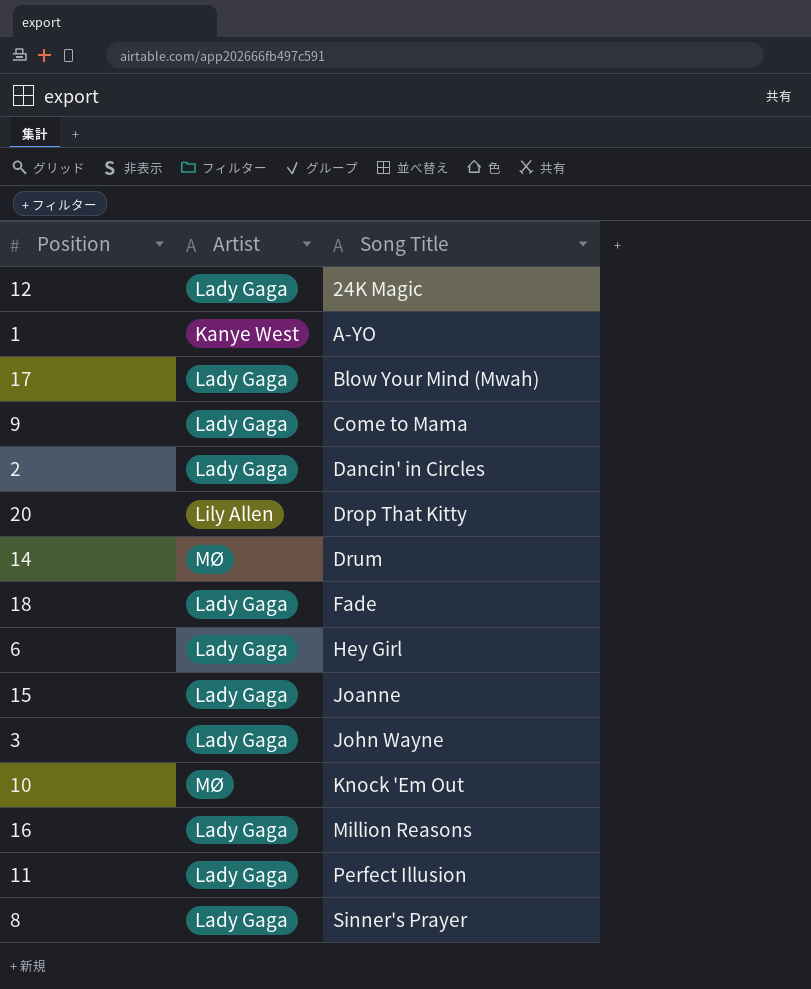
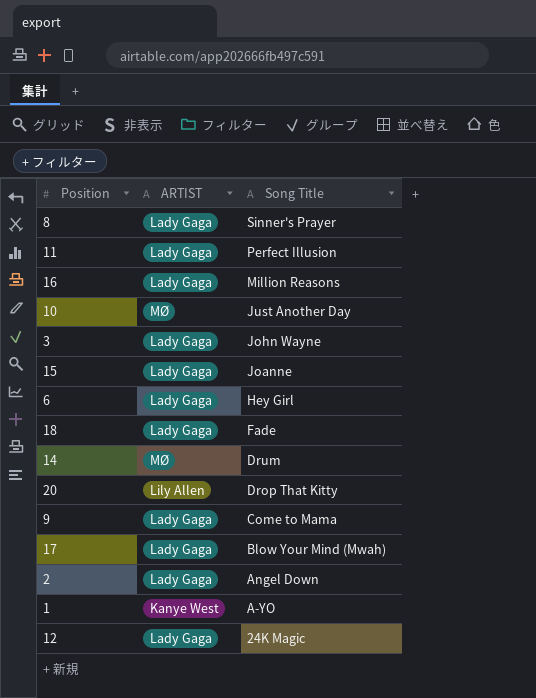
row order: Song Title ascending -> Song Title descending
column name: Artist -> ARTIST
10 | Song Title: Knock 'Em Out -> Just Another Day
2 | Song Title: Dancin' in Circles -> Angel Down

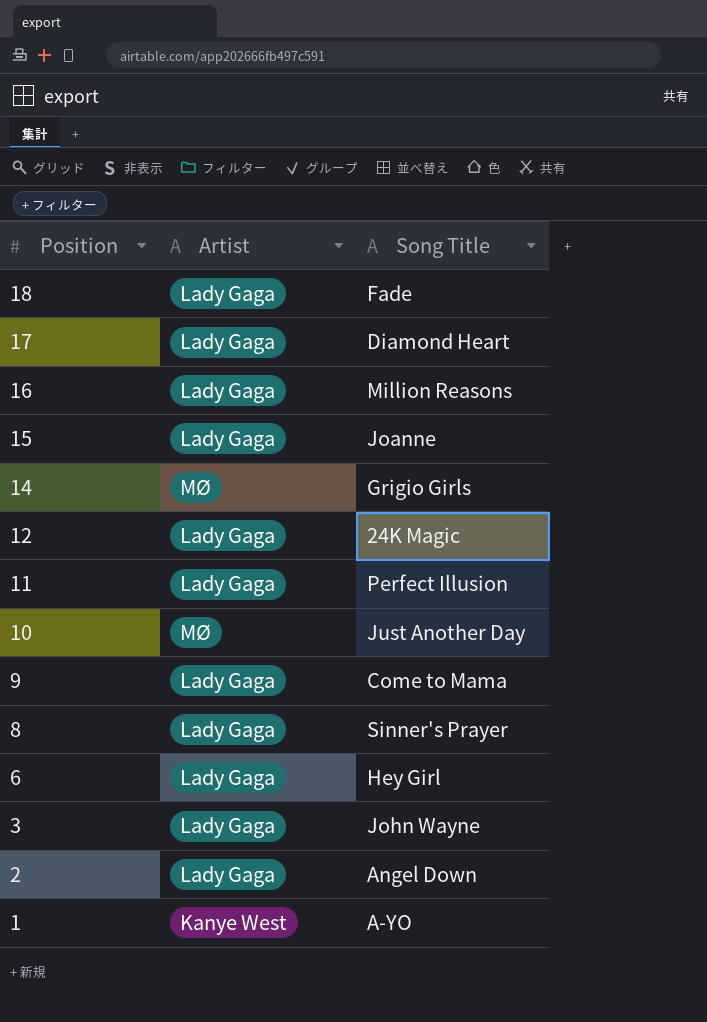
row order: Song Title descending -> Position descending
column name: ARTIST -> Artist
row 20: Lily Allen | Drop That Kitty -> none
17 | Song Title: Blow Your Mind (Mwah) -> Diamond Heart
14 | Song Title: Drum -> Grigio Girls

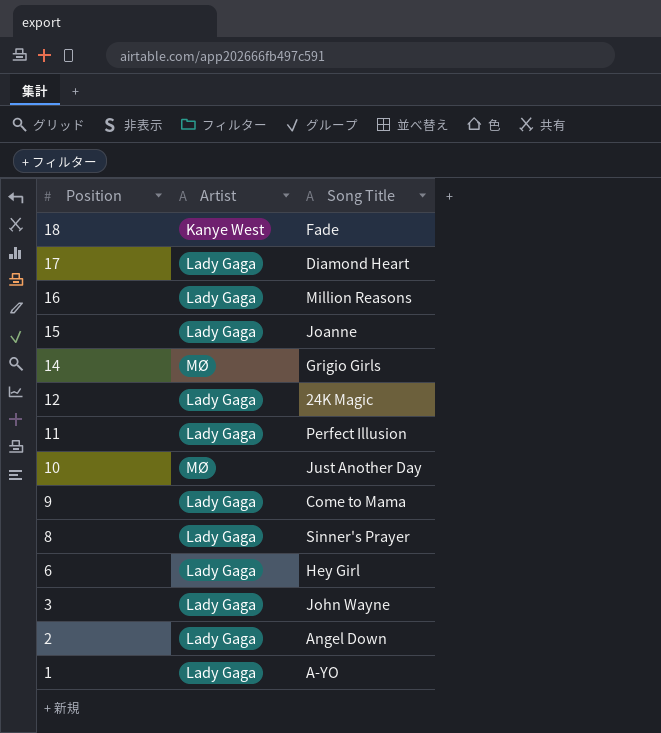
18 | Artist: Lady Gaga -> Kanye West
1 | Artist: Kanye West -> Lady Gaga

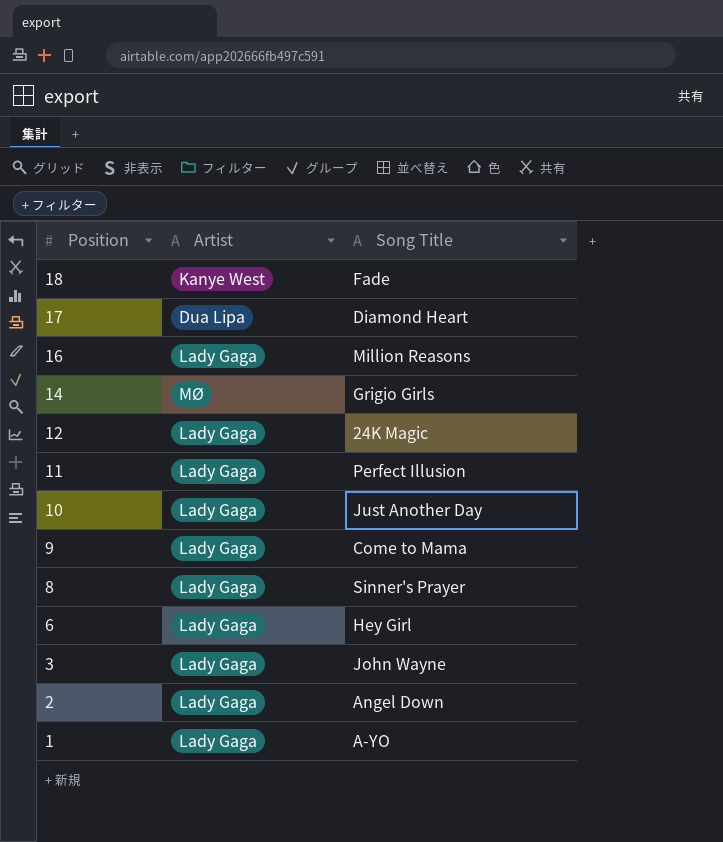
row 15: Lady Gaga | Joanne -> none
17 | Artist: Lady Gaga -> Dua Lipa
10 | Artist: MØ -> Lady Gaga

